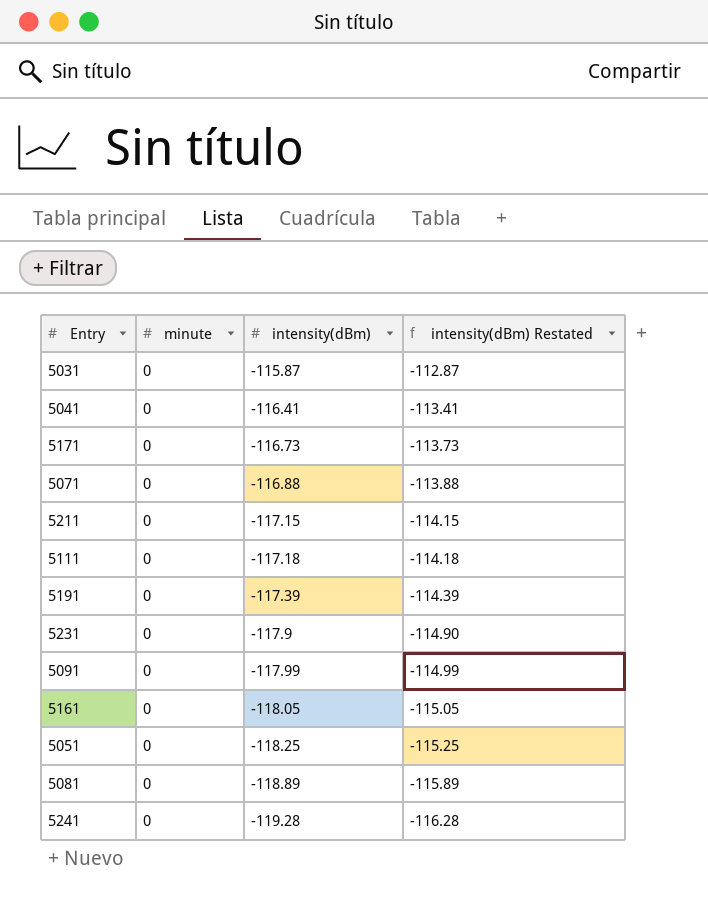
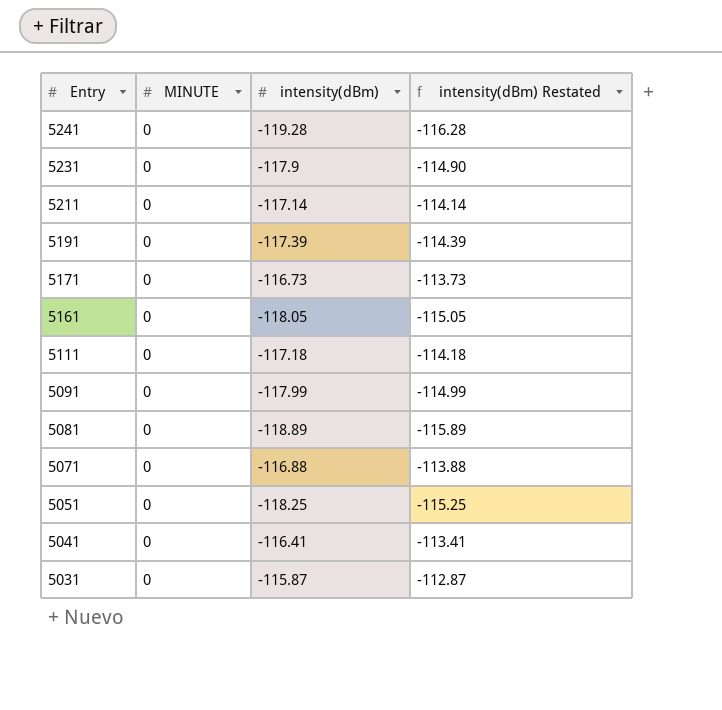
row order: intensity(dBm) descending -> Entry descending
column name: minute -> MINUTE
5211 | intensity(dBm): -117.15 -> -117.14
5211 | intensity(dBm) Restated: -114.15 -> -114.14

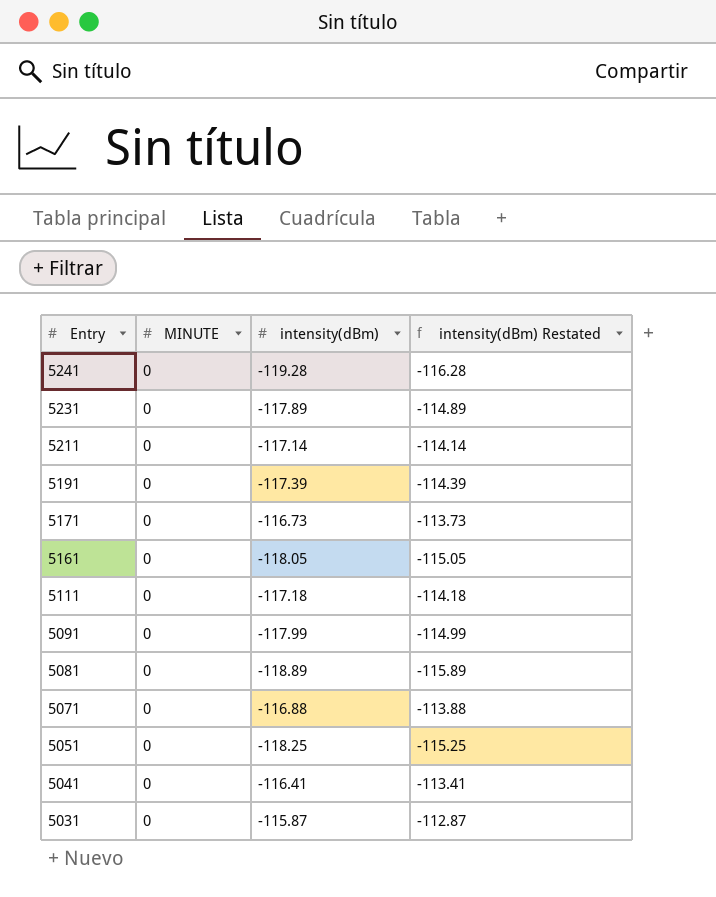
5231 | intensity(dBm): -117.9 -> -117.89
5231 | intensity(dBm) Restated: -114.90 -> -114.89

